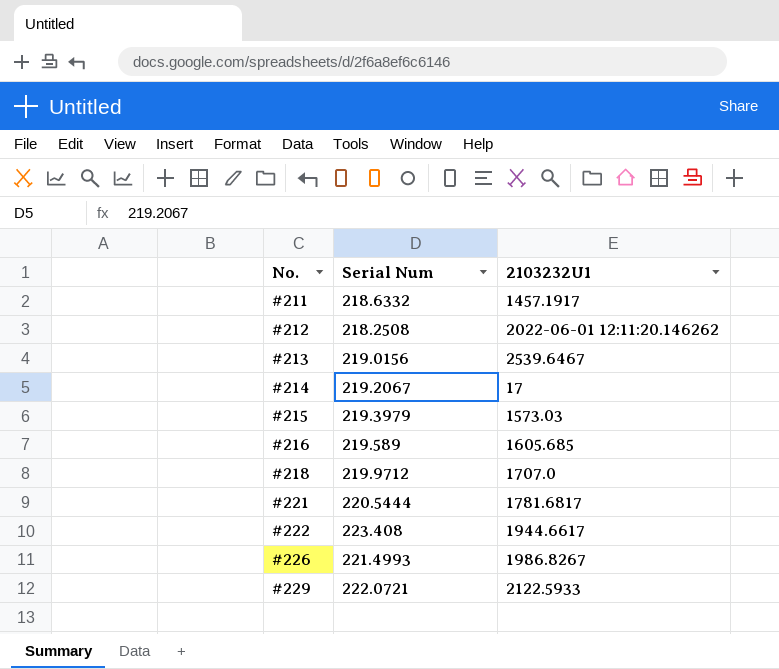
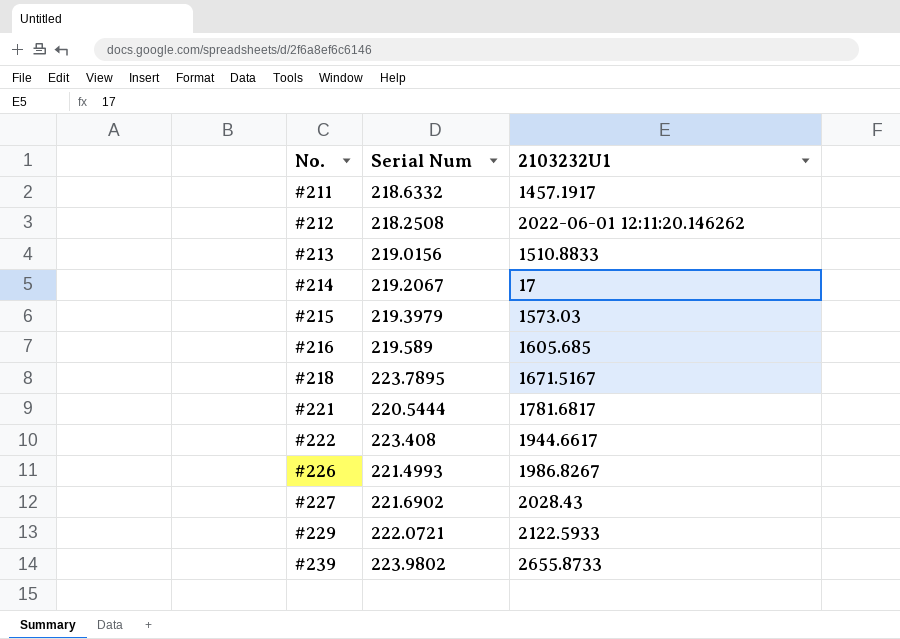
#213 | 2103232U1: 2539.6467 -> 1510.8833
#218 | Serial Num: 219.9712 -> 223.7895
#218 | 2103232U1: 1707.0 -> 1671.5167
row #227: none -> 221.6902 | 2028.43
row #239: none -> 223.9802 | 2655.8733

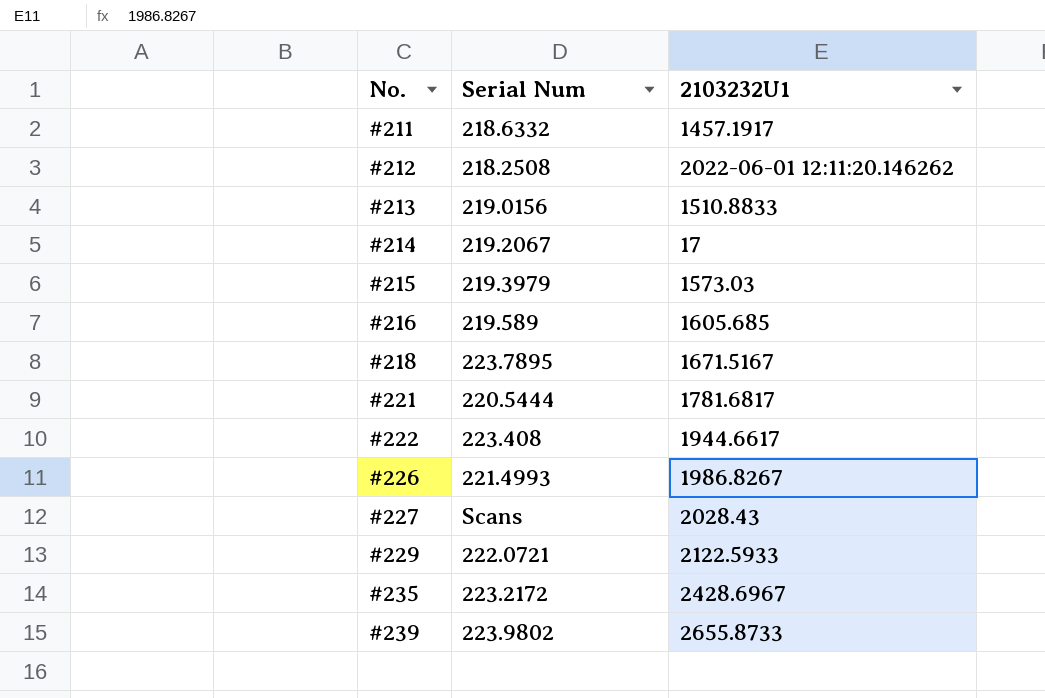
#227 | Serial Num: 221.6902 -> Scans
row #235: none -> 223.2172 | 2428.6967

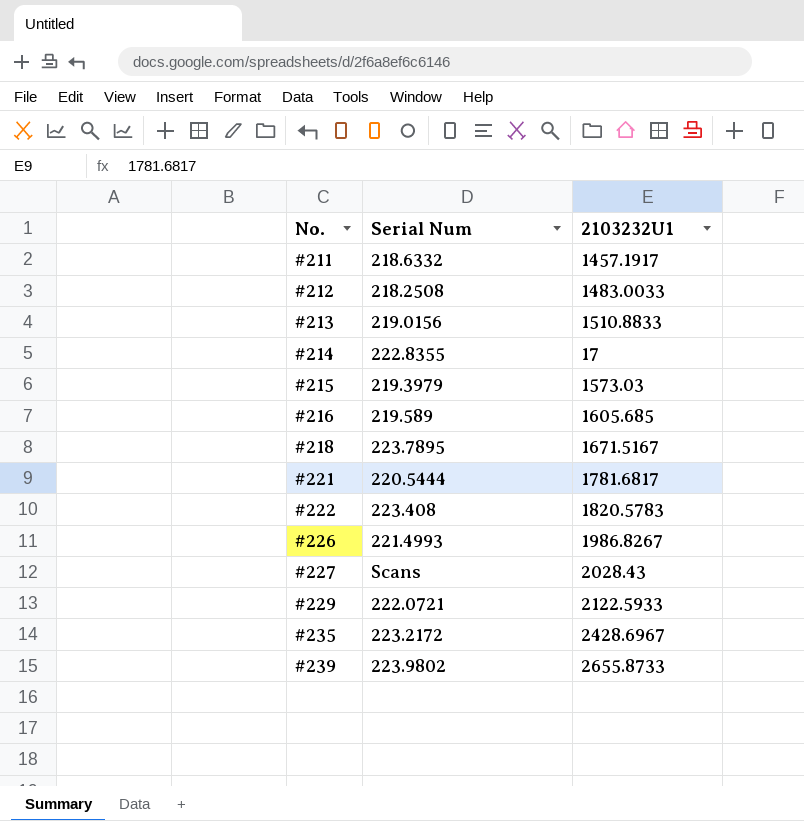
#212 | 2103232U1: 2022-06-01 12:11:20.146262 -> 1483.0033
#214 | Serial Num: 219.2067 -> 222.8355
#222 | 2103232U1: 1944.6617 -> 1820.5783

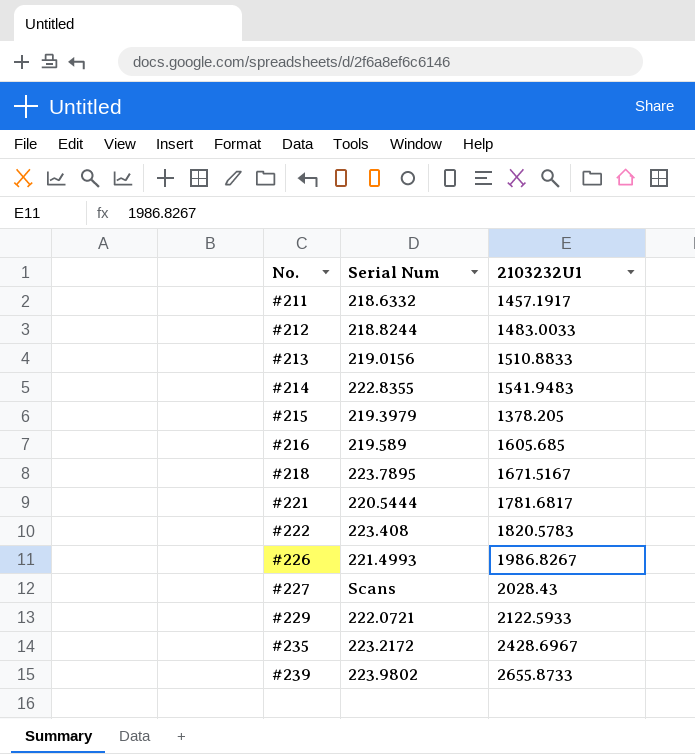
#212 | Serial Num: 218.2508 -> 218.8244
#214 | 2103232U1: 17 -> 1541.9483
#215 | 2103232U1: 1573.03 -> 1378.205

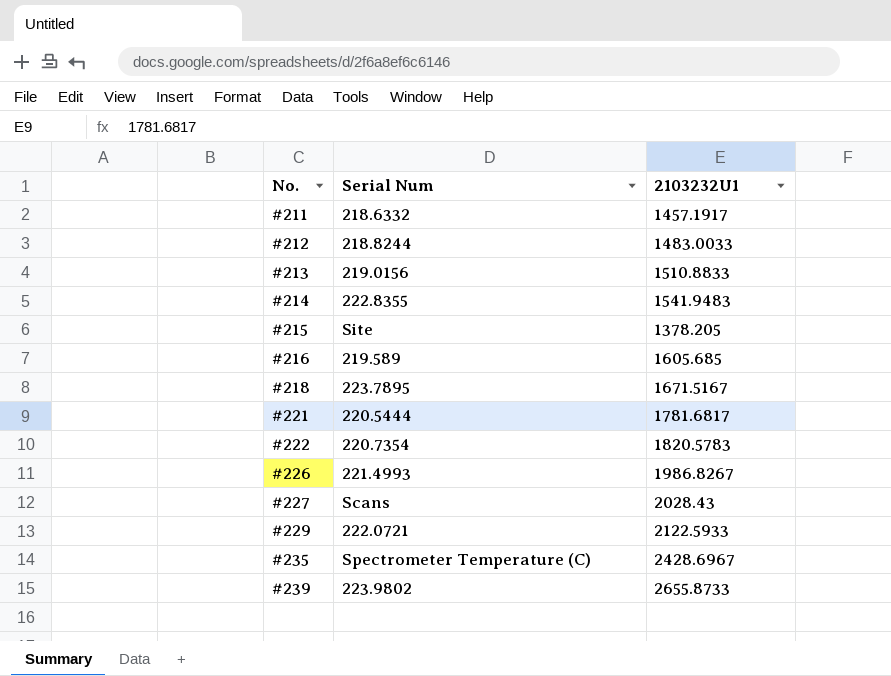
#215 | Serial Num: 219.3979 -> Site
#222 | Serial Num: 223.408 -> 220.7354
#235 | Serial Num: 223.2172 -> Spectrometer Temperature (C)

